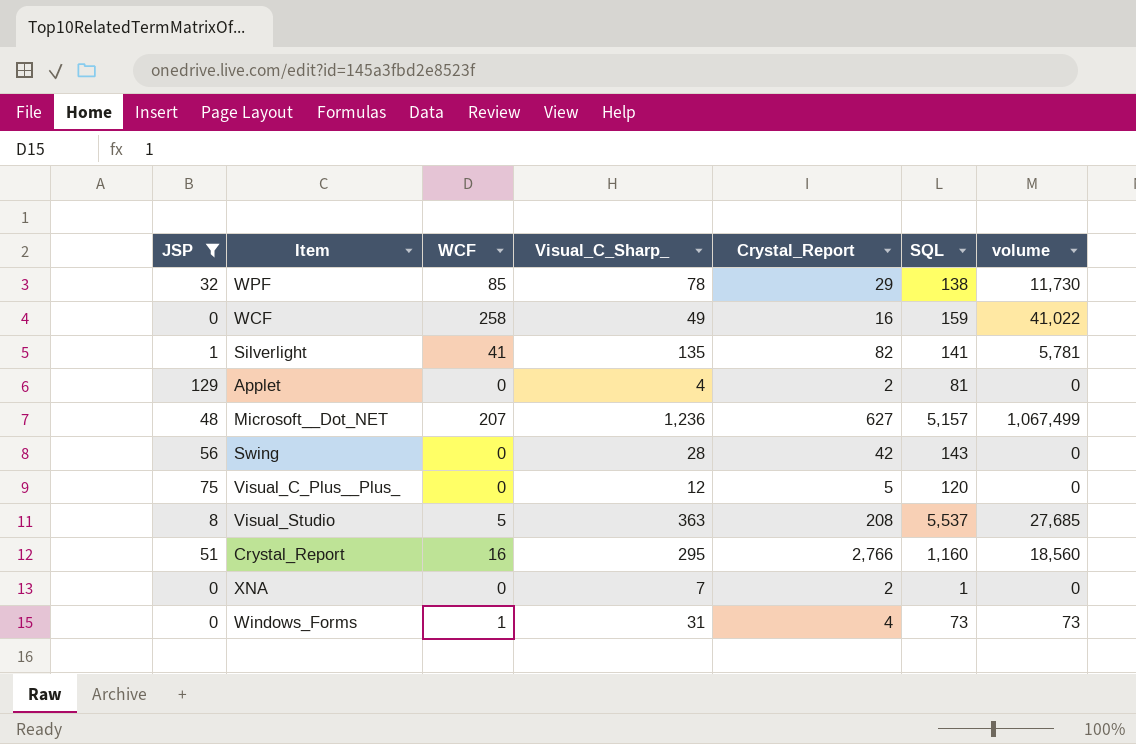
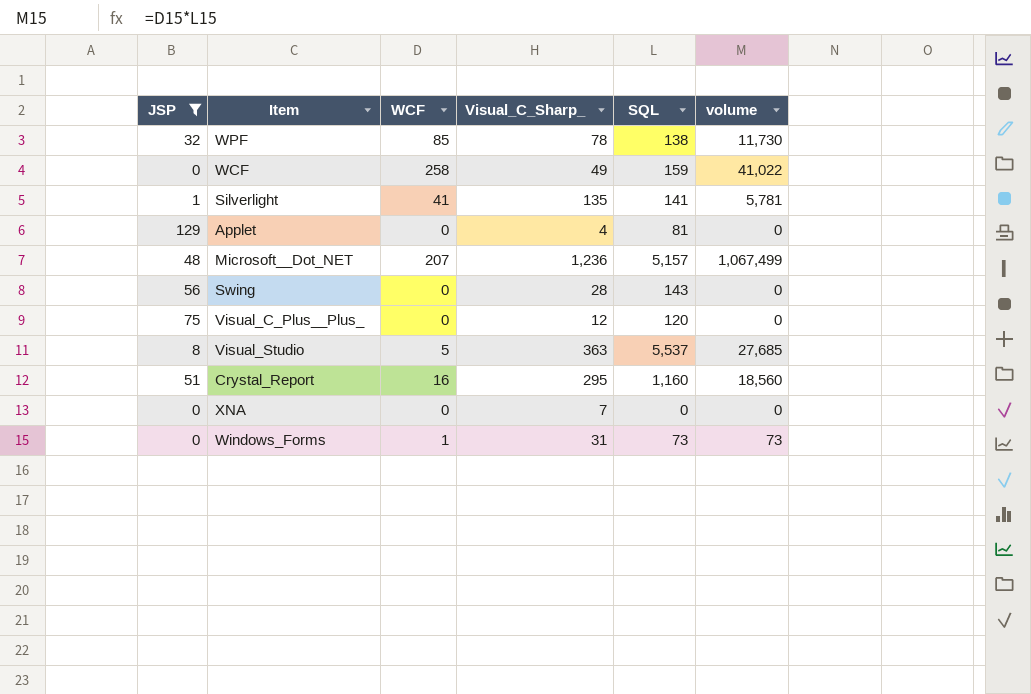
column Crystal_Report | position: 5 -> none
XNA | SQL: 1 -> 0

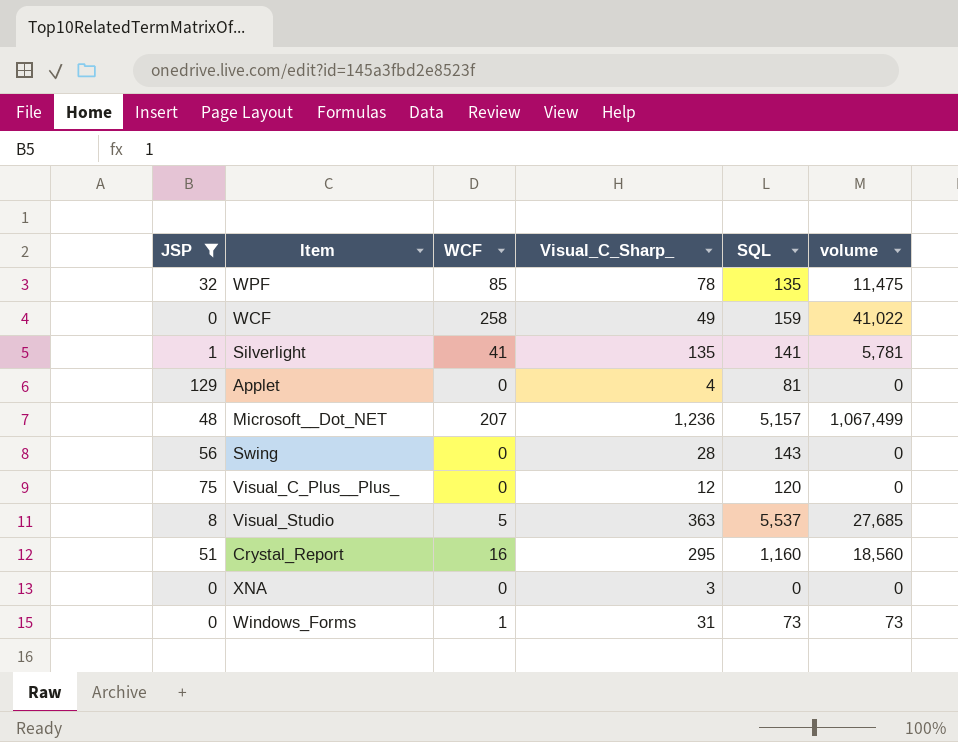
WPF | SQL: 138 -> 135
WPF | volume: 11,730 -> 11,475
XNA | Visual_C_Sharp_: 7 -> 3

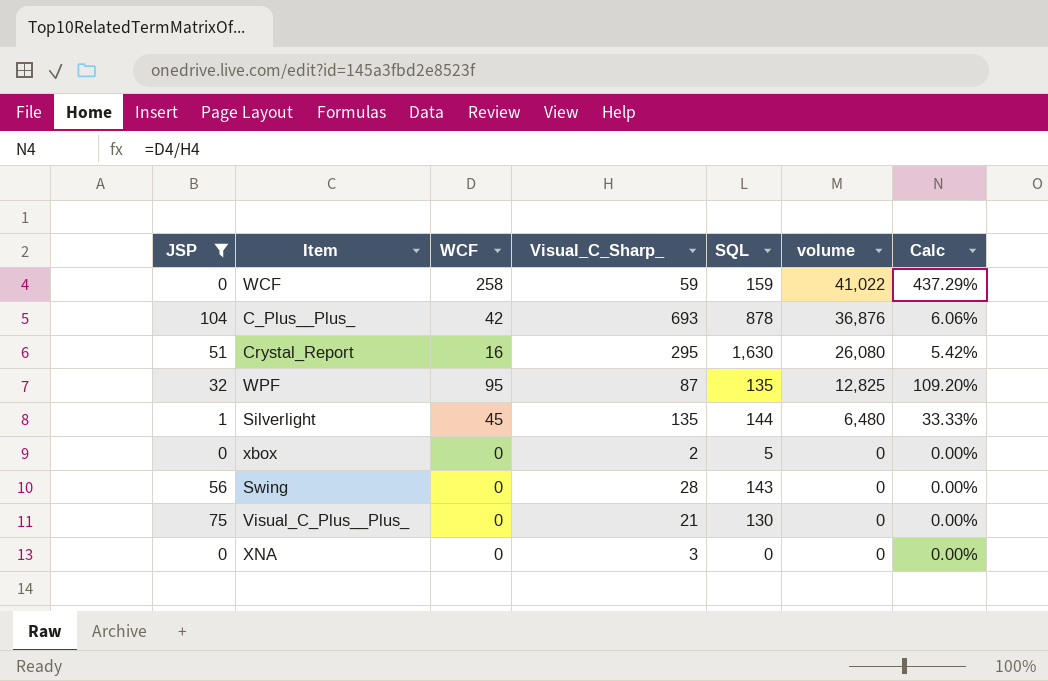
row order: none -> volume descending
column Calc | formula: none -> [WCF] / [Visual_C_Sharp_]
row Applet: 129 | 0 | 4 | 81 | 0 -> none
row Microsoft__Dot_NET: 48 | 207 | 1,236 | 5,157 | 1,067,499 -> none
row Visual_Studio: 8 | 5 | 363 | 5,537 | 27,685 -> none
row Windows_Forms: 0 | 1 | 31 | 73 | 73 -> none
WCF | Visual_C_Sharp_: 49 -> 59
row C_Plus__Plus_: none -> 104 | 42 | 693 | 878 | 36,876 | 6.06%
Crystal_Report | SQL: 1,160 -> 1,630
Crystal_Report | volume: 18,560 -> 26,080
WPF | WCF: 85 -> 95
WPF | Visual_C_Sharp_: 78 -> 87
WPF | volume: 11,475 -> 12,825
Silverlight | WCF: 41 -> 45
Silverlight | SQL: 141 -> 144
Silverlight | volume: 5,781 -> 6,480
row xbox: none -> 0 | 0 | 2 | 5 | 0 | 0.00%
Visual_C_Plus__Plus_ | Visual_C_Sharp_: 12 -> 21
Visual_C_Plus__Plus_ | SQL: 120 -> 130

